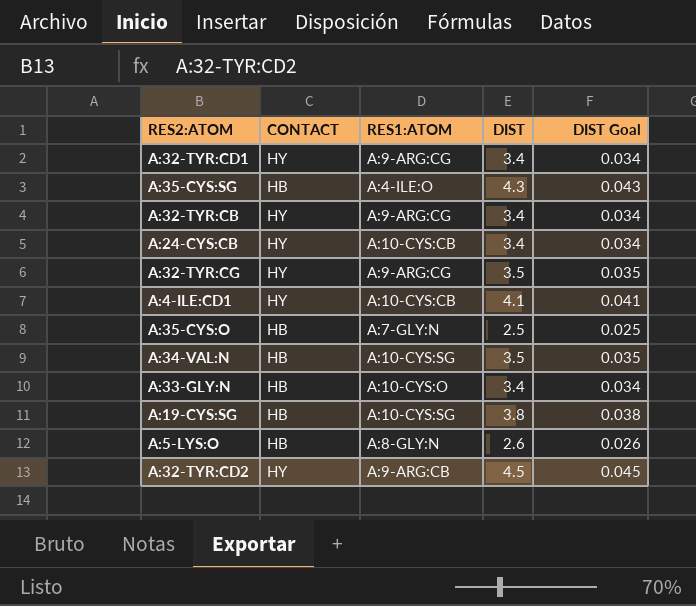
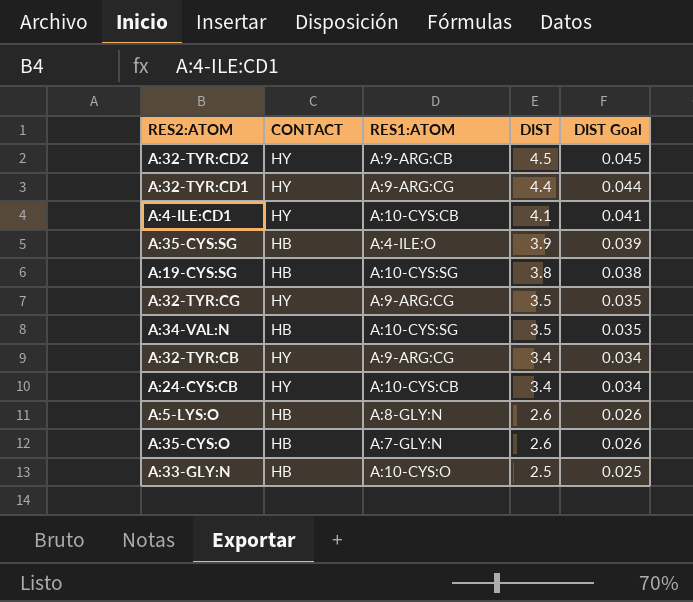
row order: none -> DIST descending
A:32-TYR:CD1 | DIST: 3.4 -> 4.4
A:32-TYR:CD1 | DIST Goal: 0.034 -> 0.044
A:35-CYS:SG | DIST: 4.3 -> 3.9
A:35-CYS:SG | DIST Goal: 0.043 -> 0.039
A:35-CYS:O | DIST: 2.5 -> 2.6
A:35-CYS:O | DIST Goal: 0.025 -> 0.026
A:33-GLY:N | DIST: 3.4 -> 2.5
A:33-GLY:N | DIST Goal: 0.034 -> 0.025

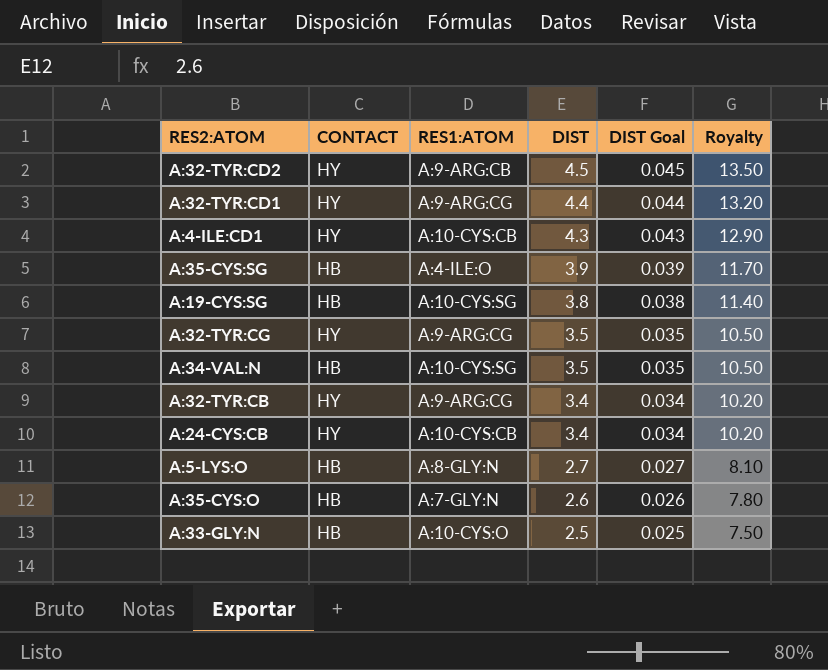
column Royalty | formula: none -> [DIST] * 3
A:4-ILE:CD1 | DIST: 4.1 -> 4.3
A:4-ILE:CD1 | DIST Goal: 0.041 -> 0.043
A:5-LYS:O | DIST: 2.6 -> 2.7
A:5-LYS:O | DIST Goal: 0.026 -> 0.027

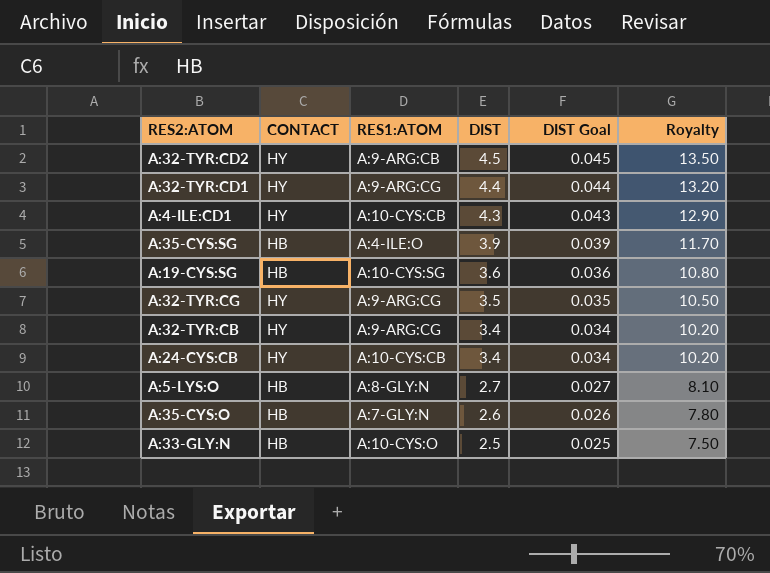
row A:34-VAL:N: HB | A:10-CYS:SG | 3.5 | 0.035 | 10.50 -> none
A:19-CYS:SG | DIST: 3.8 -> 3.6
A:19-CYS:SG | DIST Goal: 0.038 -> 0.036
A:19-CYS:SG | Royalty: 11.40 -> 10.80

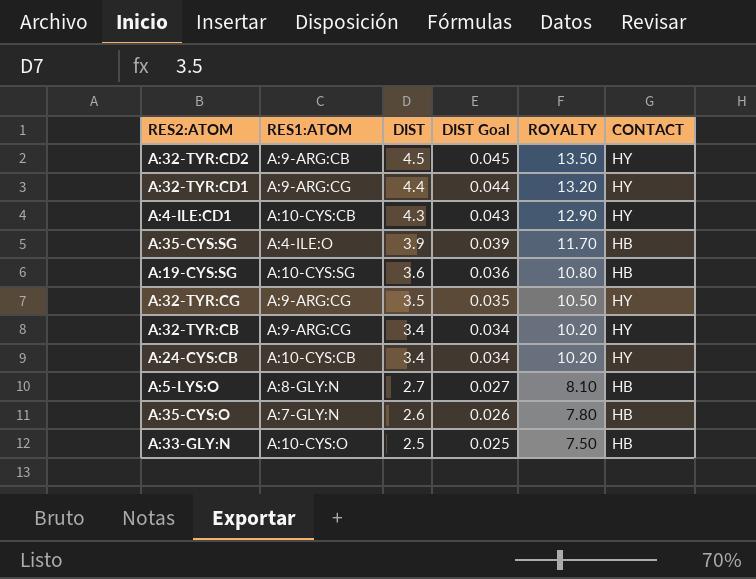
column name: Royalty -> ROYALTY
column CONTACT | position: 2 -> 6

